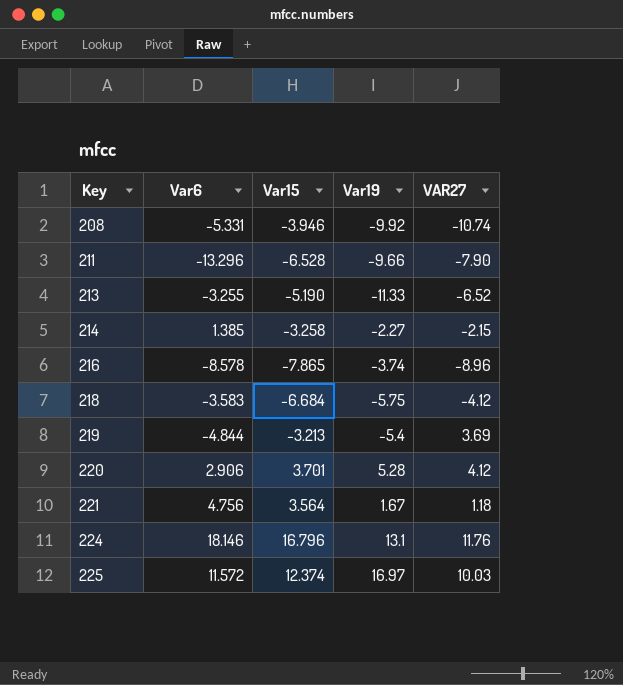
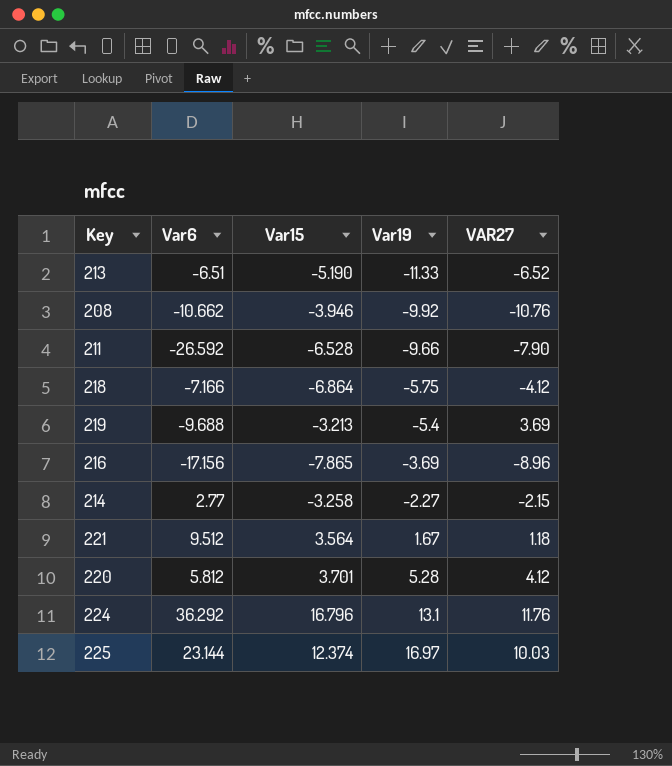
row order: Key ascending -> Var19 ascending
213 | Var6: -3.255 -> -6.51
208 | Var6: -5.331 -> -10.662
208 | VAR27: -10.74 -> -10.76
211 | Var6: -13.296 -> -26.592
218 | Var6: -3.583 -> -7.166
218 | Var15: -6.684 -> -6.864
219 | Var6: -4.844 -> -9.688
216 | Var6: -8.578 -> -17.156
216 | Var19: -3.74 -> -3.69
214 | Var6: 1.385 -> 2.77
221 | Var6: 4.756 -> 9.512
220 | Var6: 2.906 -> 5.812
224 | Var6: 18.146 -> 36.292
225 | Var6: 11.572 -> 23.144

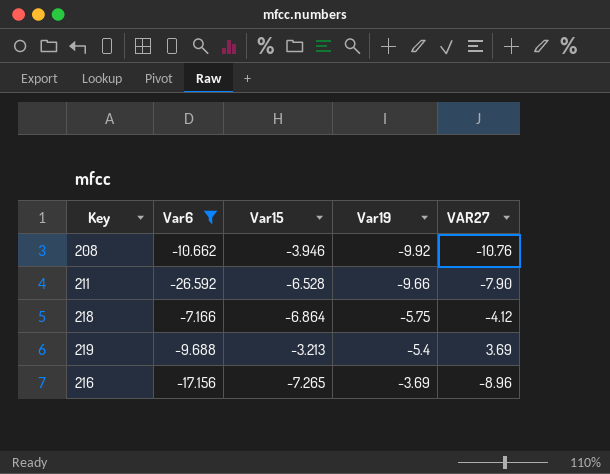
filter: none -> Var6 <= -7.166
216 | Var15: -7.865 -> -7.265

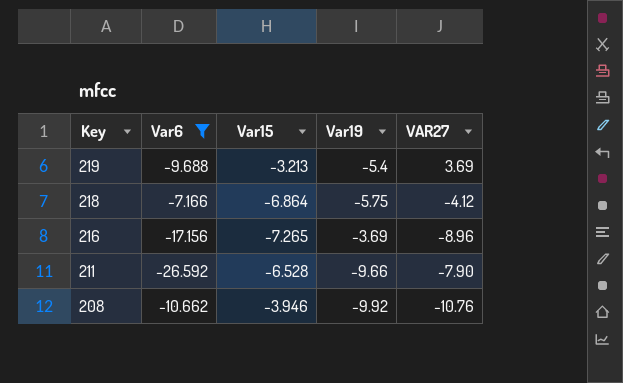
row order: Var19 ascending -> Key descending

